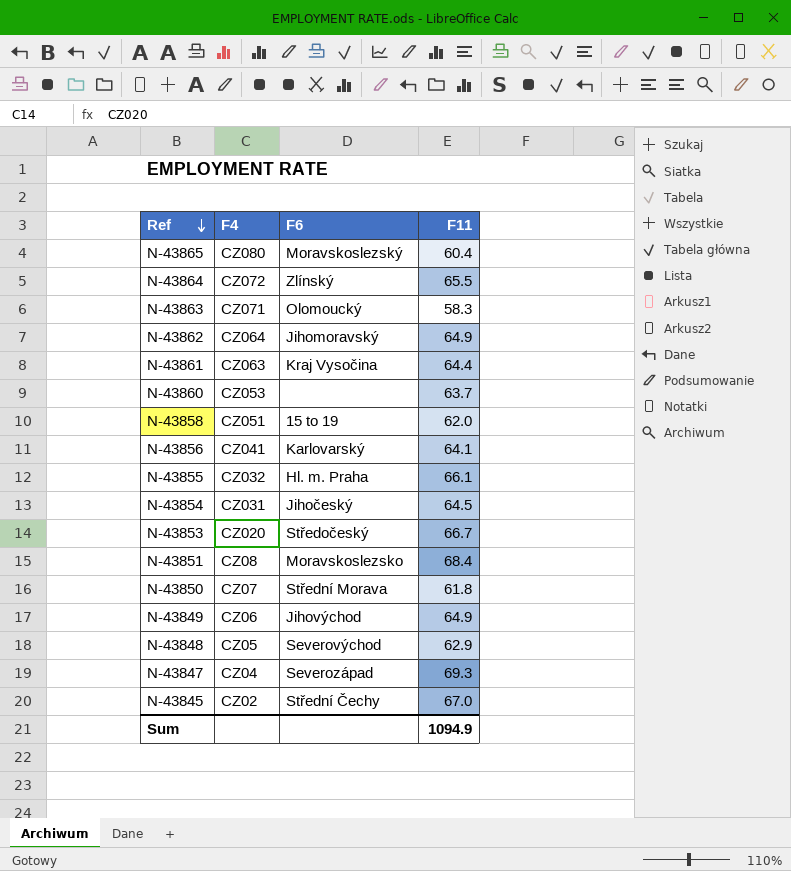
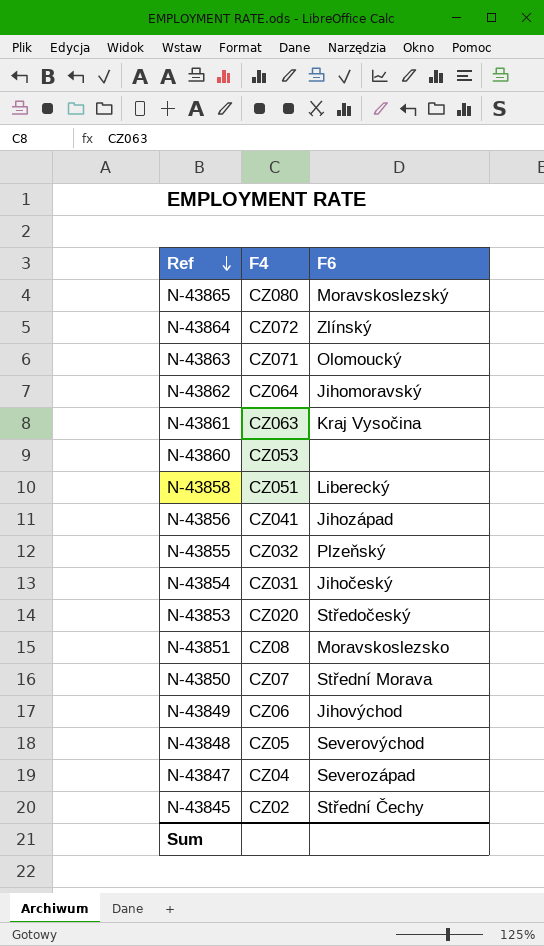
column F11 | position: 4 -> none
N-43858 | F6: 15 to 19 -> Liberecký
N-43856 | F6: Karlovarský -> Jihozápad
N-43855 | F6: Hl. m. Praha -> Plzeňský

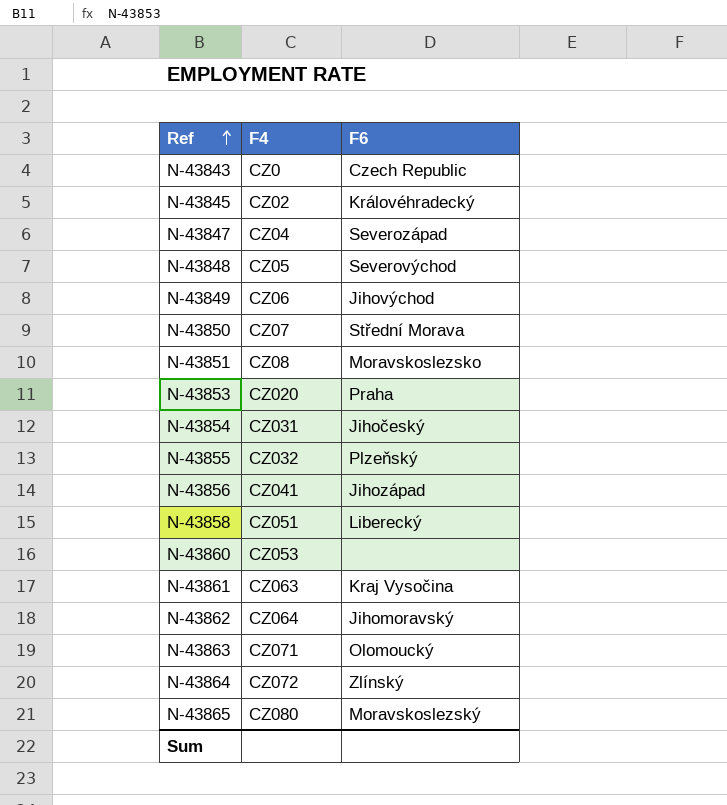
row order: Ref descending -> Ref ascending
row N-43843: none -> CZ0 | Czech Republic
N-43845 | F6: Střední Čechy -> Královéhradecký
N-43853 | F6: Středočeský -> Praha

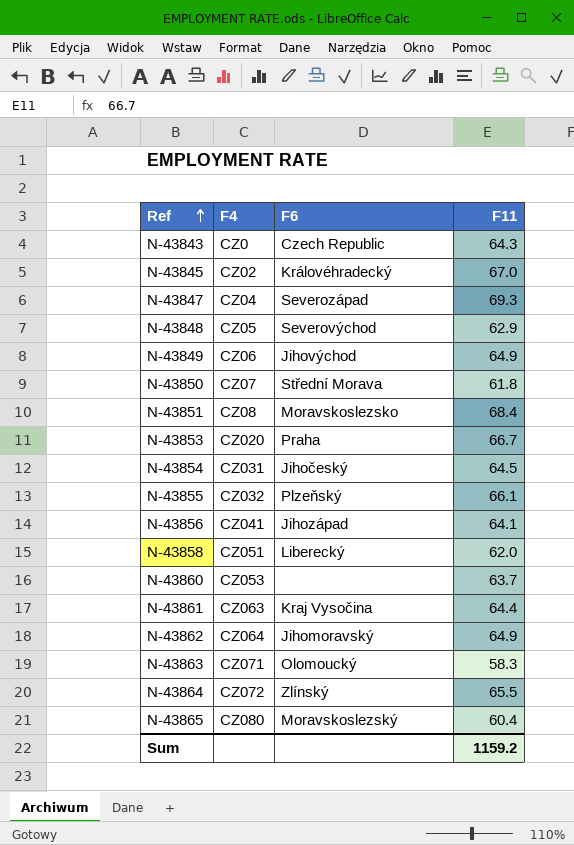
column F11 | position: none -> 4

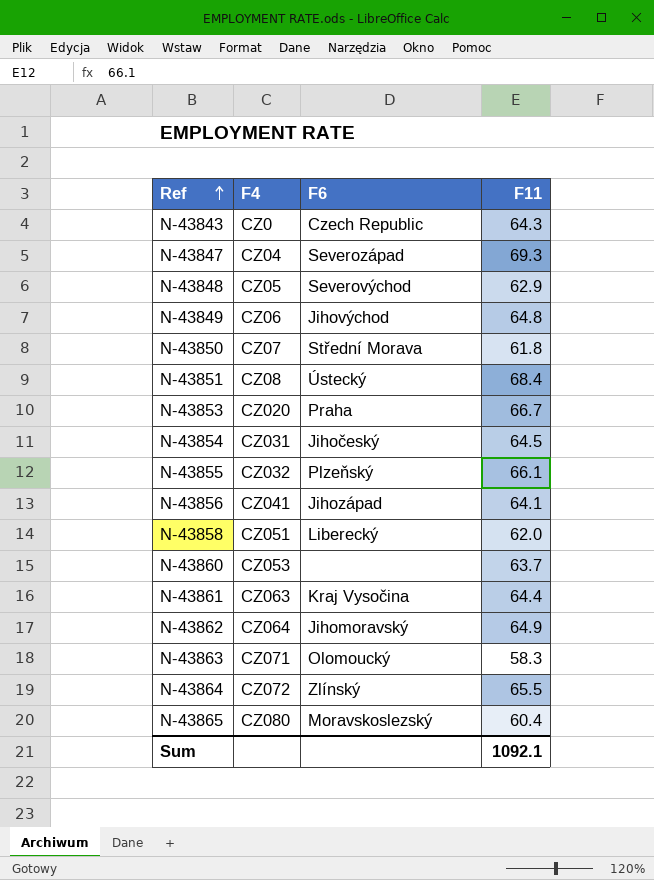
row N-43845: CZ02 | Královéhradecký | 67.0 -> none
N-43849 | F11: 64.9 -> 64.8
N-43851 | F6: Moravskoslezsko -> Ústecký
Sum | F11: 1159.2 -> 1092.1

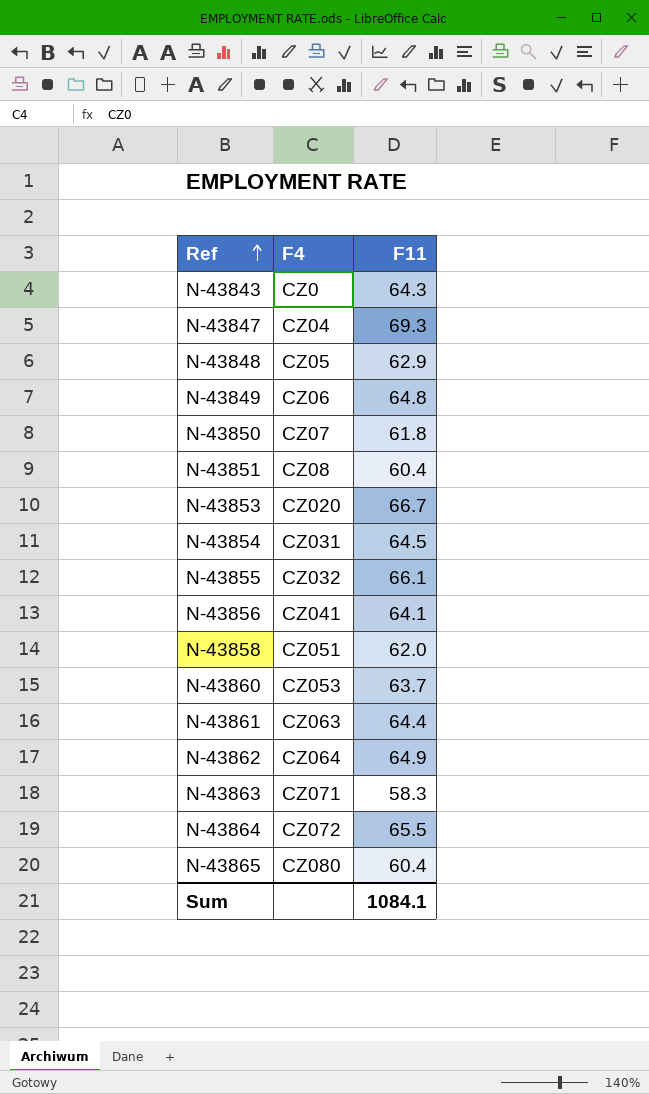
column F6 | position: 3 -> none
N-43851 | F11: 68.4 -> 60.4
Sum | F11: 1092.1 -> 1084.1

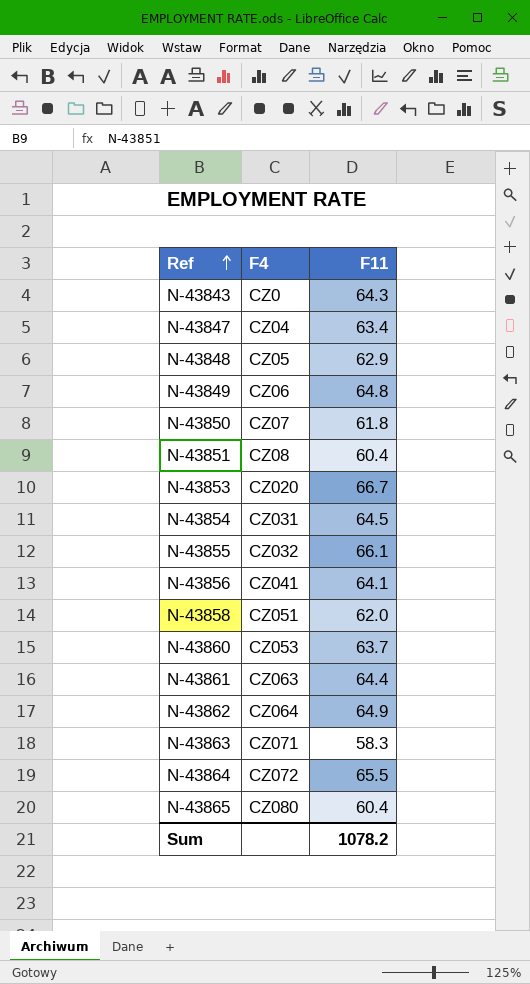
N-43847 | F11: 69.3 -> 63.4
Sum | F11: 1084.1 -> 1078.2

